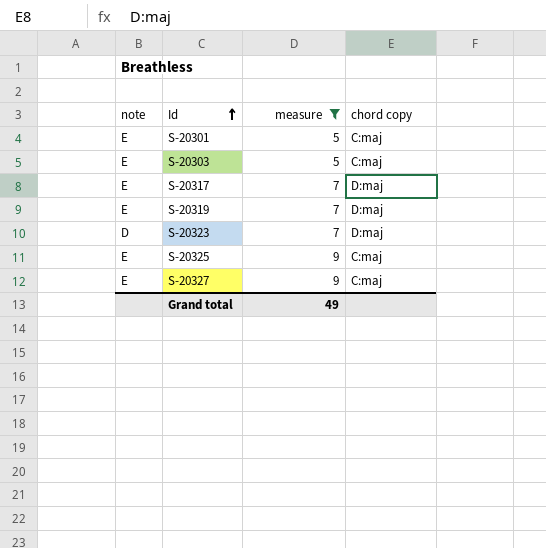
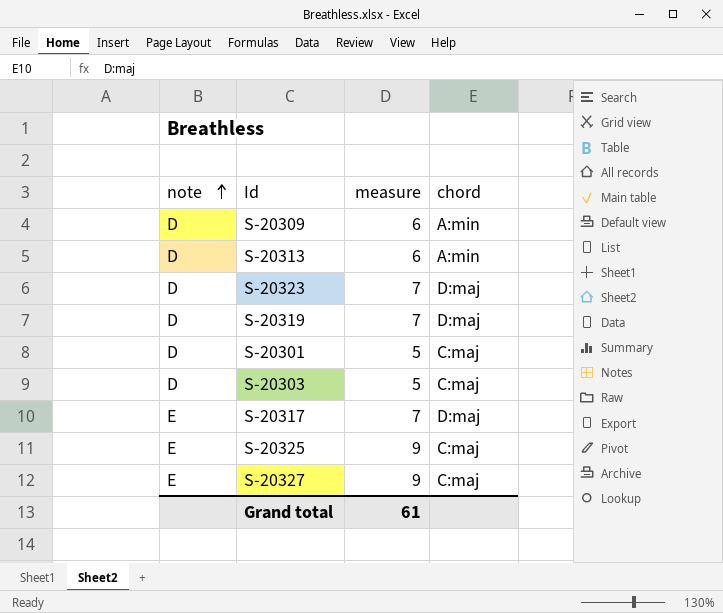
filter: measure != 6 -> none
row order: Id ascending -> note ascending
column name: chord copy -> chord
S-20319 | note: E -> D
S-20301 | note: E -> D
S-20303 | note: E -> D
Grand total | measure: 49 -> 61

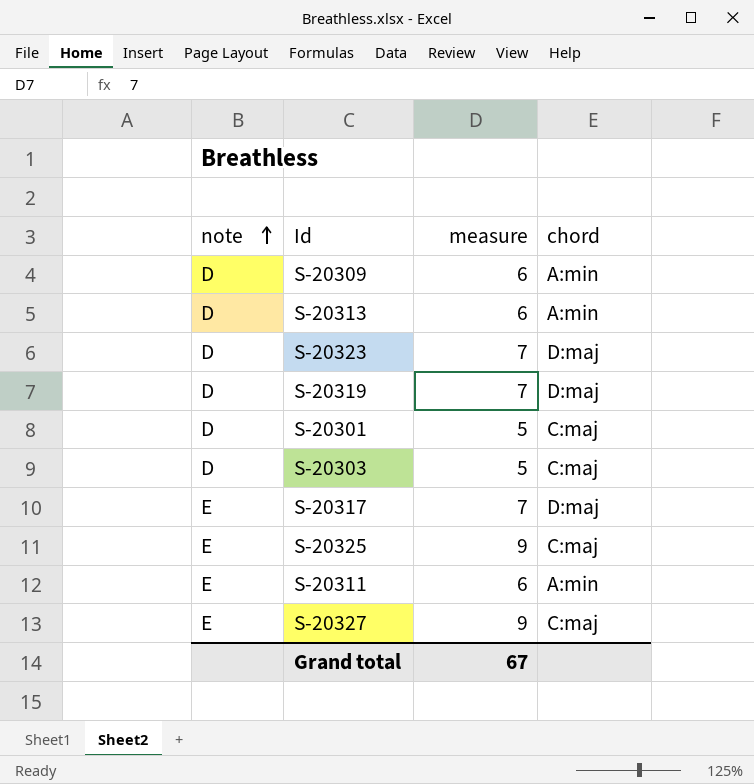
row S-20311: none -> E | 6 | A:min
Grand total | measure: 61 -> 67

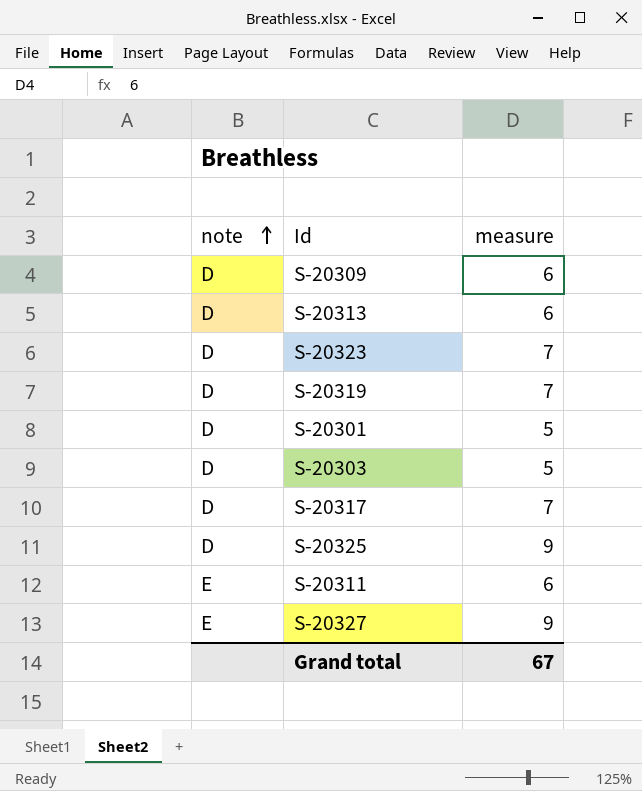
column chord | position: 4 -> none
S-20317 | note: E -> D
S-20325 | note: E -> D

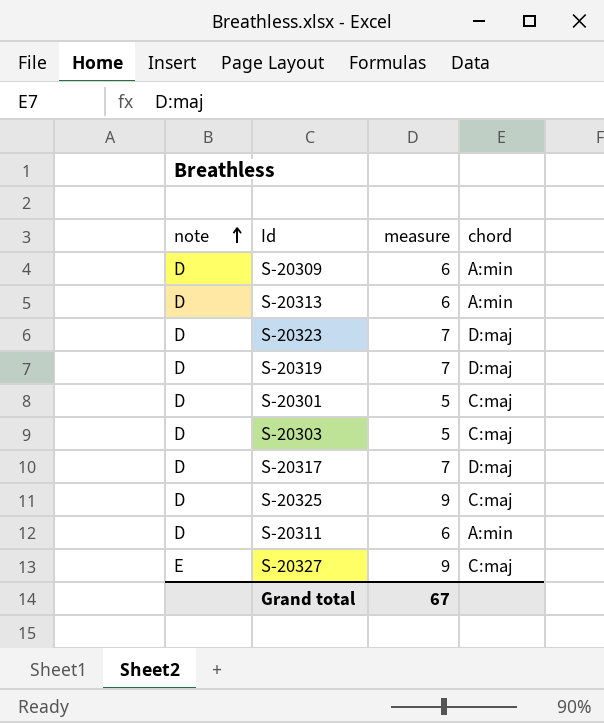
column chord | position: none -> 4
S-20311 | note: E -> D

